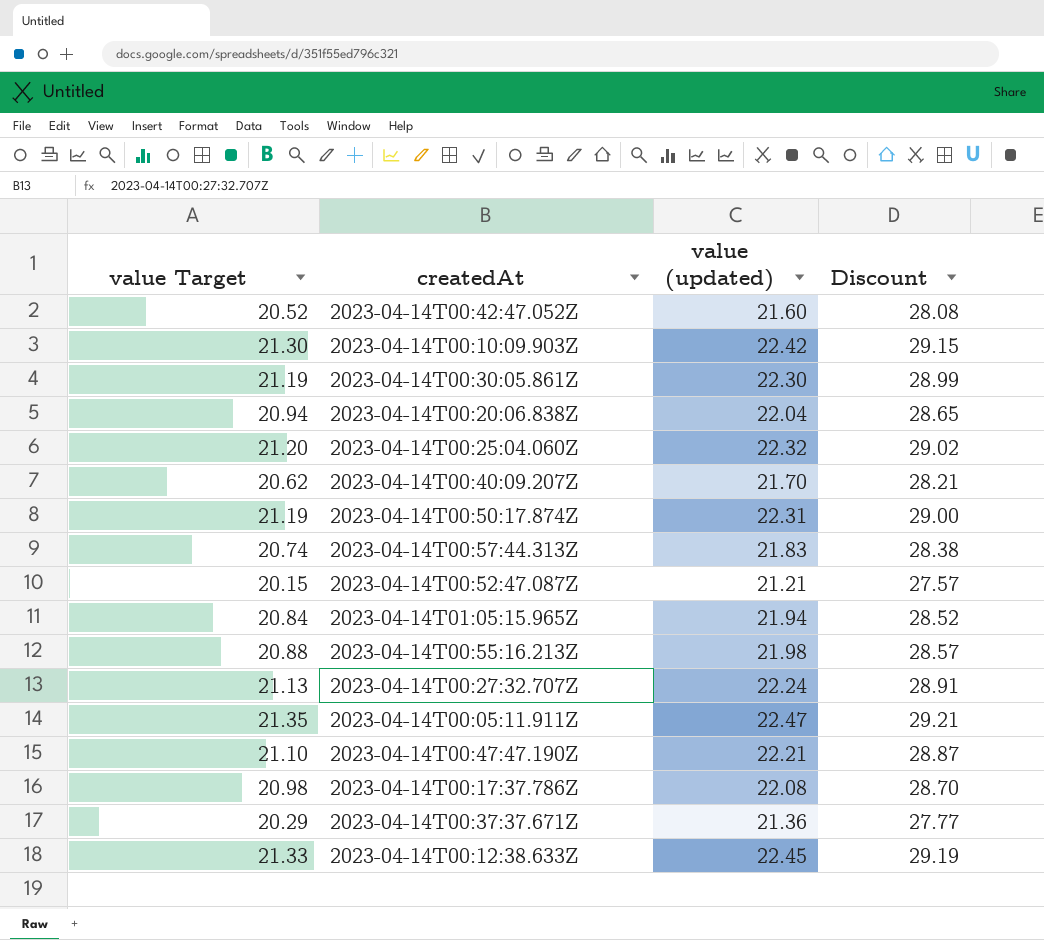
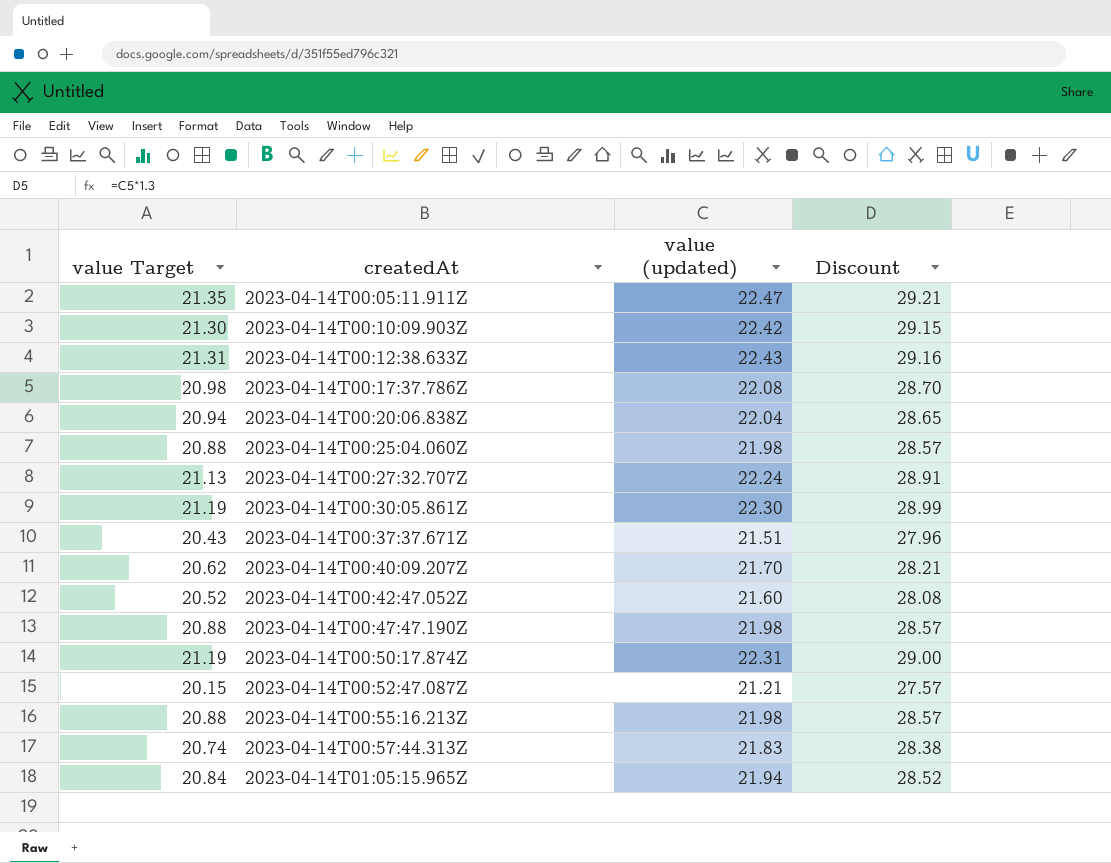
row order: none -> createdAt ascending
2023-04-14T00:12:38.633Z | value Target: 21.33 -> 21.31
2023-04-14T00:12:38.633Z | value (updated): 22.45 -> 22.43
2023-04-14T00:12:38.633Z | Discount: 29.19 -> 29.16
2023-04-14T00:25:04.060Z | value Target: 21.20 -> 20.88
2023-04-14T00:25:04.060Z | value (updated): 22.32 -> 21.98
2023-04-14T00:25:04.060Z | Discount: 29.02 -> 28.57
2023-04-14T00:37:37.671Z | value Target: 20.29 -> 20.43
2023-04-14T00:37:37.671Z | value (updated): 21.36 -> 21.51
2023-04-14T00:37:37.671Z | Discount: 27.77 -> 27.96
2023-04-14T00:47:47.190Z | value Target: 21.10 -> 20.88
2023-04-14T00:47:47.190Z | value (updated): 22.21 -> 21.98
2023-04-14T00:47:47.190Z | Discount: 28.87 -> 28.57

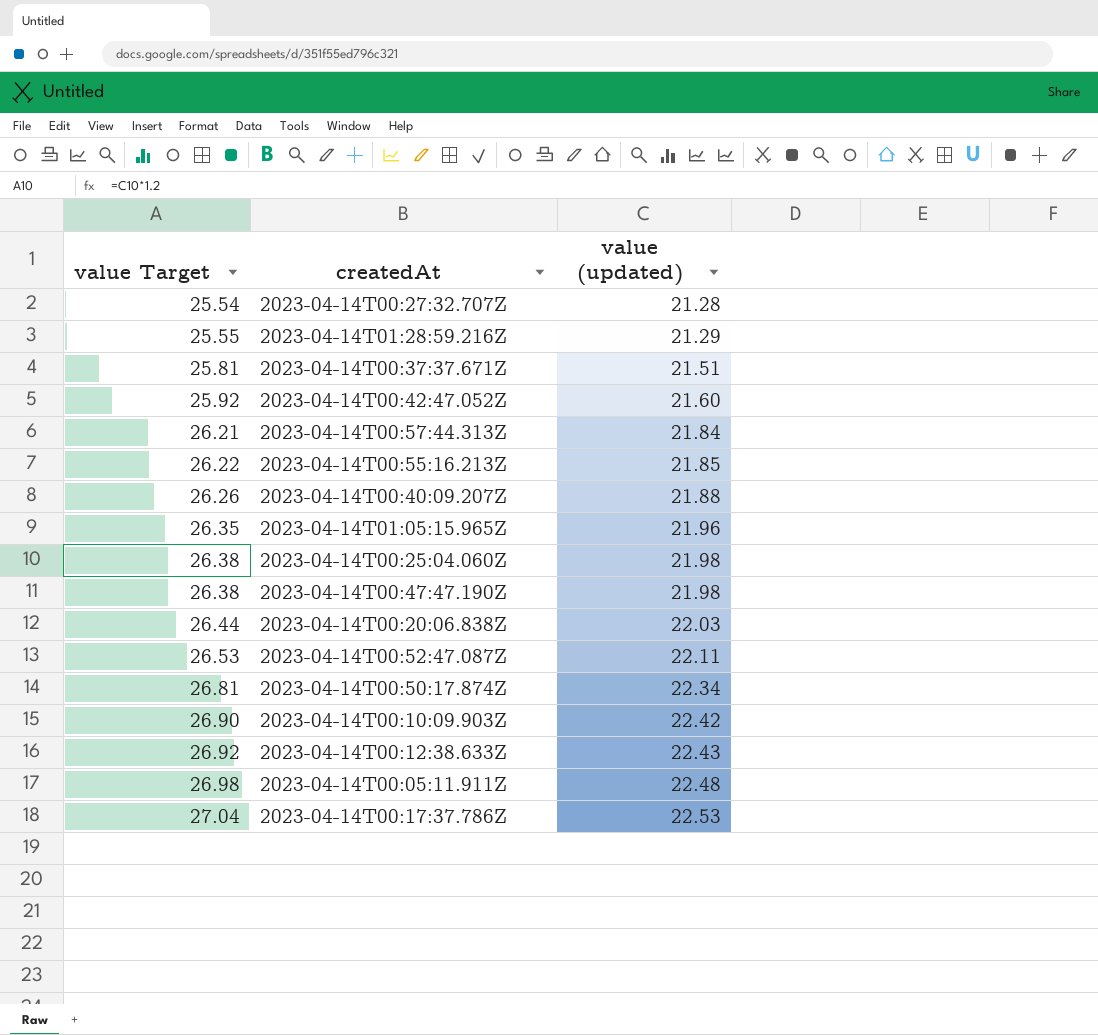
row order: createdAt ascending -> value Target ascending
column Discount | formula: [value (updated)] * 1.3 -> none
column value Target | formula: [value (updated)] * 0.95 -> [value (updated)] * 1.2
row 2023-04-14T00:30:05.861Z: 21.19 | 22.30 | 28.99 -> none
2023-04-14T00:27:32.707Z | value (updated): 22.24 -> 21.28
row 2023-04-14T01:28:59.216Z: none -> 25.55 | 21.29
2023-04-14T00:57:44.313Z | value (updated): 21.83 -> 21.84
2023-04-14T00:55:16.213Z | value (updated): 21.98 -> 21.85
2023-04-14T00:40:09.207Z | value (updated): 21.70 -> 21.88
2023-04-14T01:05:15.965Z | value (updated): 21.94 -> 21.96
2023-04-14T00:20:06.838Z | value (updated): 22.04 -> 22.03
2023-04-14T00:52:47.087Z | value (updated): 21.21 -> 22.11
2023-04-14T00:50:17.874Z | value (updated): 22.31 -> 22.34
2023-04-14T00:05:11.911Z | value (updated): 22.47 -> 22.48
2023-04-14T00:17:37.786Z | value (updated): 22.08 -> 22.53

